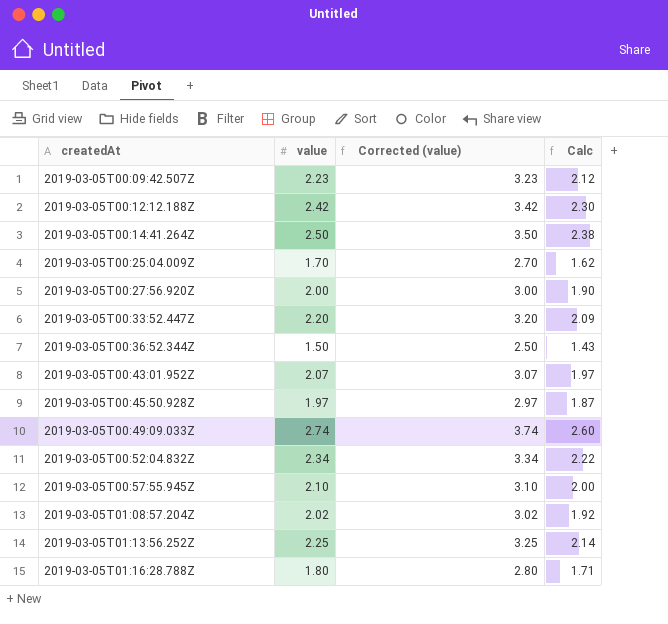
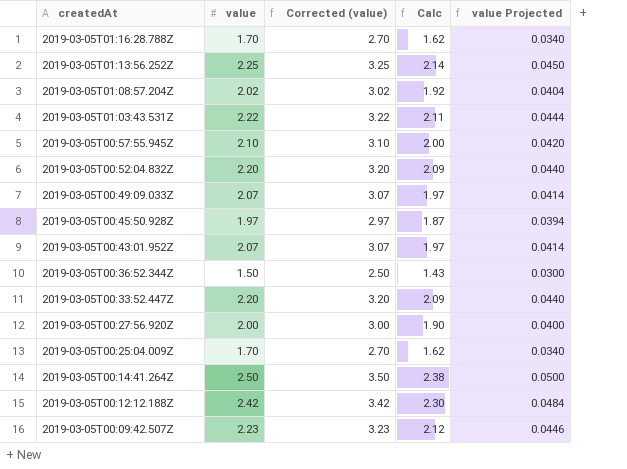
row order: createdAt ascending -> createdAt descending
column value Projected | formula: none -> [value] * 0.02
2019-03-05T01:16:28.788Z | value: 1.80 -> 1.70
2019-03-05T01:16:28.788Z | Corrected (value): 2.80 -> 2.70
2019-03-05T01:16:28.788Z | Calc: 1.71 -> 1.62
row 2019-03-05T01:03:43.531Z: none -> 2.22 | 3.22 | 2.11 | 0.0444
2019-03-05T00:52:04.832Z | value: 2.34 -> 2.20
2019-03-05T00:52:04.832Z | Corrected (value): 3.34 -> 3.20
2019-03-05T00:52:04.832Z | Calc: 2.22 -> 2.09
2019-03-05T00:49:09.033Z | value: 2.74 -> 2.07
2019-03-05T00:49:09.033Z | Corrected (value): 3.74 -> 3.07
2019-03-05T00:49:09.033Z | Calc: 2.60 -> 1.97

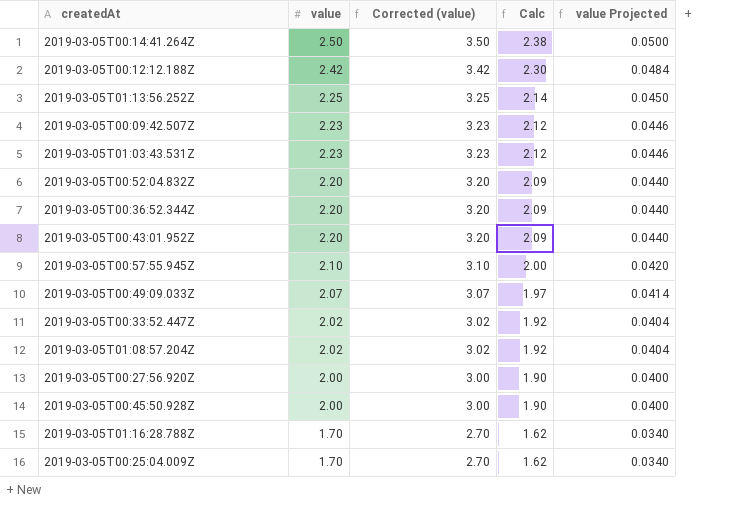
row order: createdAt descending -> value descending
2019-03-05T01:03:43.531Z | value: 2.22 -> 2.23
2019-03-05T01:03:43.531Z | Corrected (value): 3.22 -> 3.23
2019-03-05T01:03:43.531Z | Calc: 2.11 -> 2.12
2019-03-05T01:03:43.531Z | value Projected: 0.0444 -> 0.0446
2019-03-05T00:36:52.344Z | value: 1.50 -> 2.20
2019-03-05T00:36:52.344Z | Corrected (value): 2.50 -> 3.20
2019-03-05T00:36:52.344Z | Calc: 1.43 -> 2.09
2019-03-05T00:36:52.344Z | value Projected: 0.0300 -> 0.0440
2019-03-05T00:43:01.952Z | value: 2.07 -> 2.20
2019-03-05T00:43:01.952Z | Corrected (value): 3.07 -> 3.20
2019-03-05T00:43:01.952Z | Calc: 1.97 -> 2.09
2019-03-05T00:43:01.952Z | value Projected: 0.0414 -> 0.0440
2019-03-05T00:33:52.447Z | value: 2.20 -> 2.02
2019-03-05T00:33:52.447Z | Corrected (value): 3.20 -> 3.02
2019-03-05T00:33:52.447Z | Calc: 2.09 -> 1.92
2019-03-05T00:33:52.447Z | value Projected: 0.0440 -> 0.0404
2019-03-05T00:45:50.928Z | value: 1.97 -> 2.00
2019-03-05T00:45:50.928Z | Corrected (value): 2.97 -> 3.00
2019-03-05T00:45:50.928Z | Calc: 1.87 -> 1.90
2019-03-05T00:45:50.928Z | value Projected: 0.0394 -> 0.0400

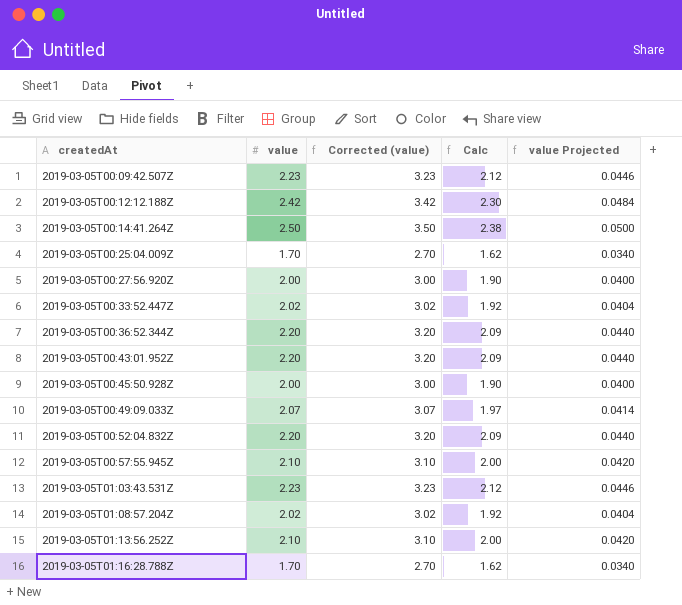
row order: value descending -> createdAt ascending
2019-03-05T01:13:56.252Z | value: 2.25 -> 2.10
2019-03-05T01:13:56.252Z | Corrected (value): 3.25 -> 3.10
2019-03-05T01:13:56.252Z | Calc: 2.14 -> 2.00
2019-03-05T01:13:56.252Z | value Projected: 0.0450 -> 0.0420

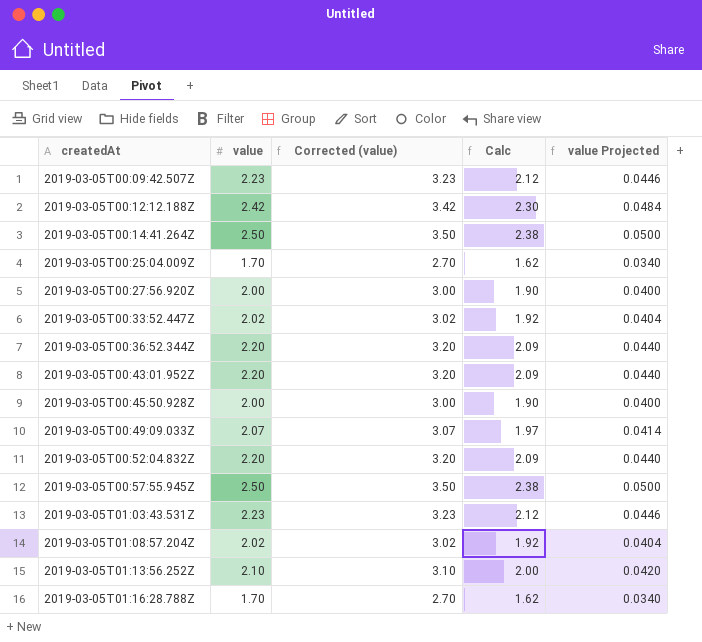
2019-03-05T00:57:55.945Z | value: 2.10 -> 2.50
2019-03-05T00:57:55.945Z | Corrected (value): 3.10 -> 3.50
2019-03-05T00:57:55.945Z | Calc: 2.00 -> 2.38
2019-03-05T00:57:55.945Z | value Projected: 0.0420 -> 0.0500

